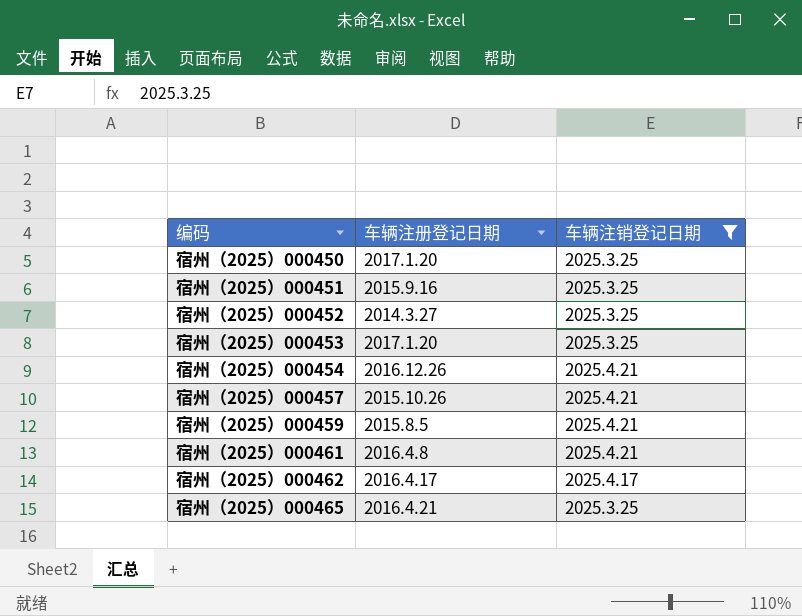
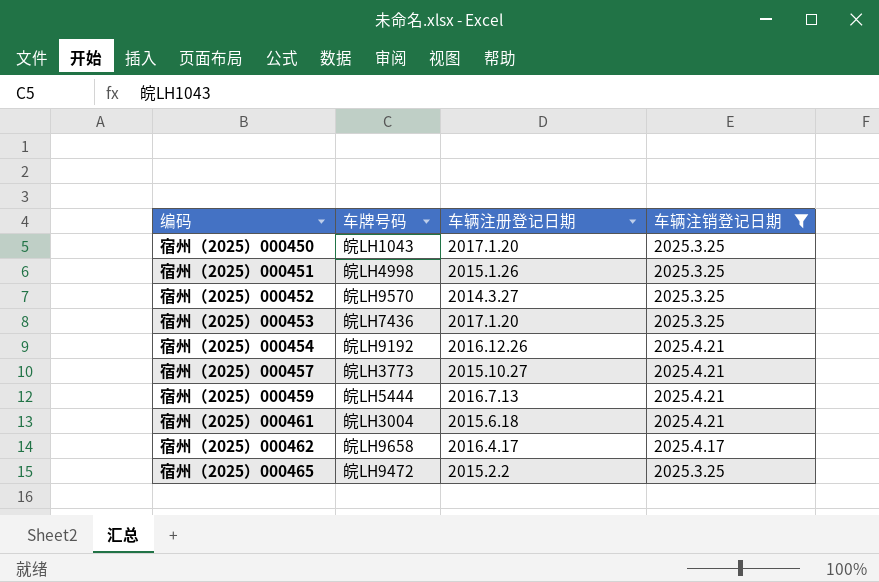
column 车牌号码 | position: none -> 2
宿州（2025）000451 | 车辆注册登记日期: 2015.9.16 -> 2015.1.26
宿州（2025）000457 | 车辆注册登记日期: 2015.10.26 -> 2015.10.27
宿州（2025）000459 | 车辆注册登记日期: 2015.8.5 -> 2016.7.13
宿州（2025）000461 | 车辆注册登记日期: 2016.4.8 -> 2015.6.18
宿州（2025）000465 | 车辆注册登记日期: 2016.4.21 -> 2015.2.2

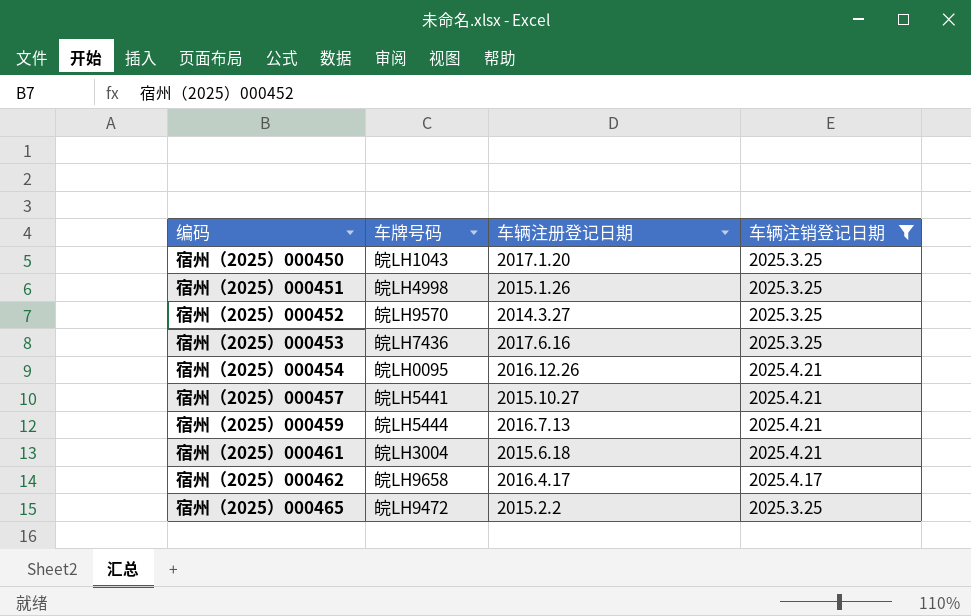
宿州（2025）000453 | 车辆注册登记日期: 2017.1.20 -> 2017.6.16
宿州（2025）000454 | 车牌号码: 皖LH9192 -> 皖LH0095
宿州（2025）000457 | 车牌号码: 皖LH3773 -> 皖LH5441

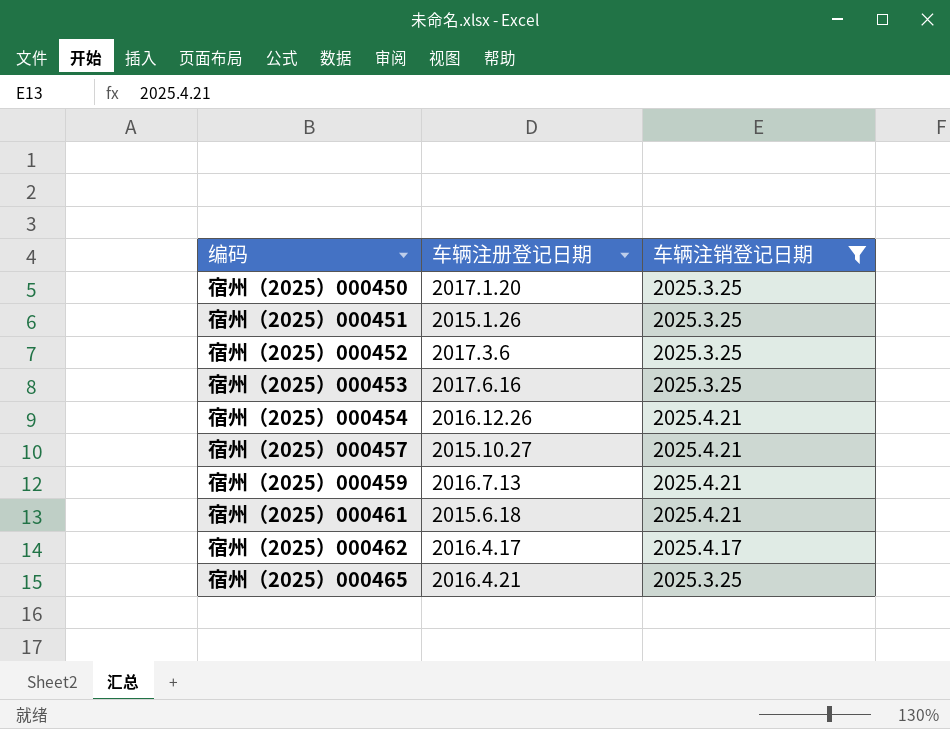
column 车牌号码 | position: 2 -> none
宿州（2025）000452 | 车辆注册登记日期: 2014.3.27 -> 2017.3.6
宿州（2025）000465 | 车辆注册登记日期: 2015.2.2 -> 2016.4.21

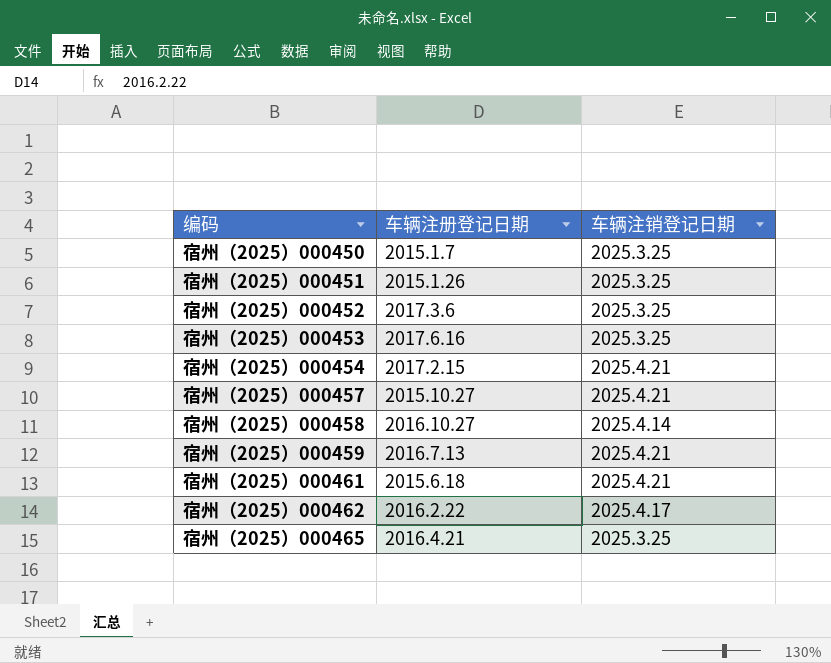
filter: 车辆注销登记日期 != 2025.4.14 -> none
宿州（2025）000450 | 车辆注册登记日期: 2017.1.20 -> 2015.1.7
宿州（2025）000454 | 车辆注册登记日期: 2016.12.26 -> 2017.2.15
宿州（2025）000462 | 车辆注册登记日期: 2016.4.17 -> 2016.2.22

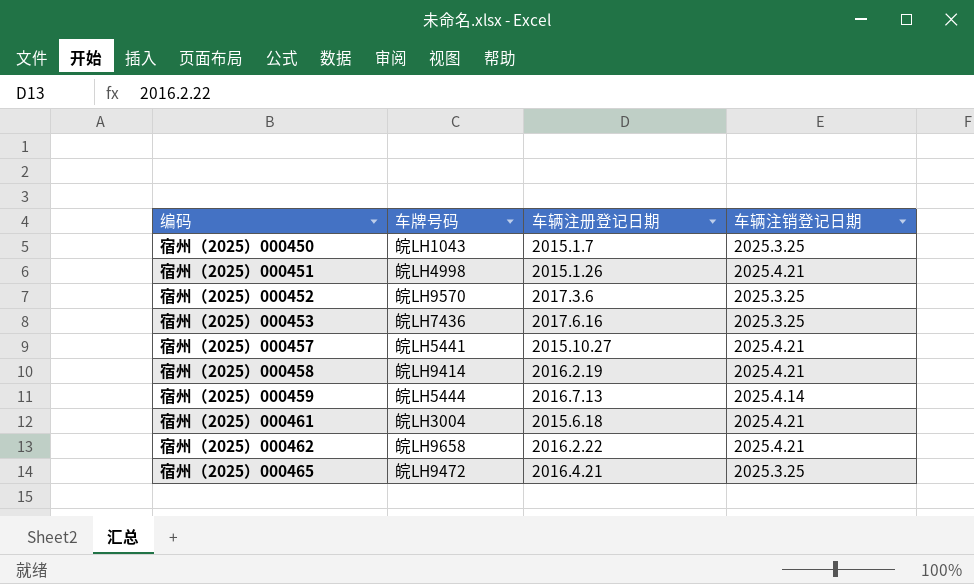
column 车牌号码 | position: none -> 2
row 宿州（2025）000454: 2017.2.15 | 2025.4.21 -> none
宿州（2025）000451 | 车辆注销登记日期: 2025.3.25 -> 2025.4.21
宿州（2025）000458 | 车辆注册登记日期: 2016.10.27 -> 2016.2.19
宿州（2025）000458 | 车辆注销登记日期: 2025.4.14 -> 2025.4.21
宿州（2025）000459 | 车辆注销登记日期: 2025.4.21 -> 2025.4.14
宿州（2025）000462 | 车辆注销登记日期: 2025.4.17 -> 2025.4.21

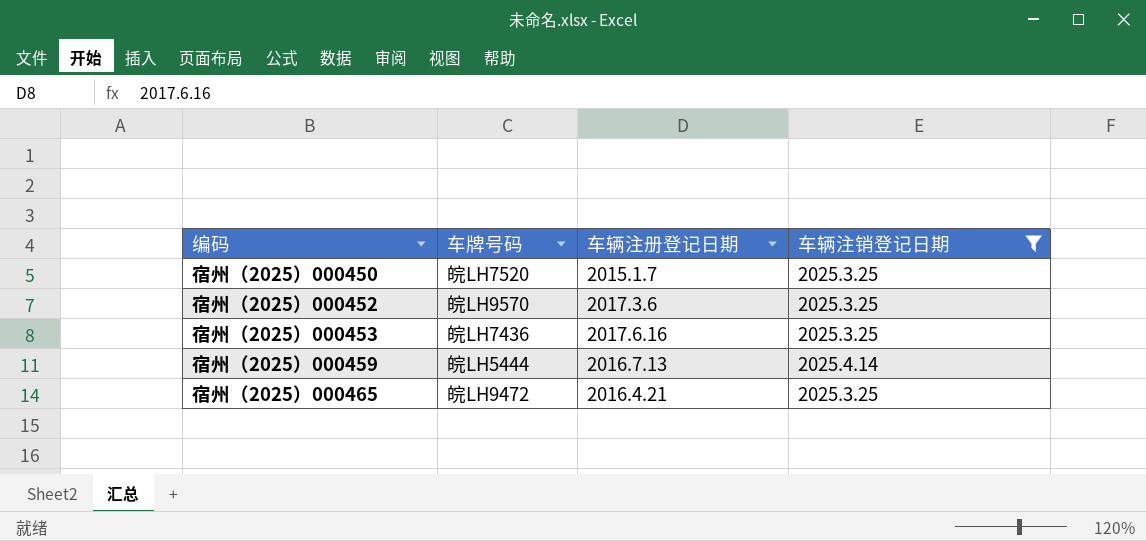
filter: none -> 车辆注销登记日期 != 2025.4.21
宿州（2025）000450 | 车牌号码: 皖LH1043 -> 皖LH7520

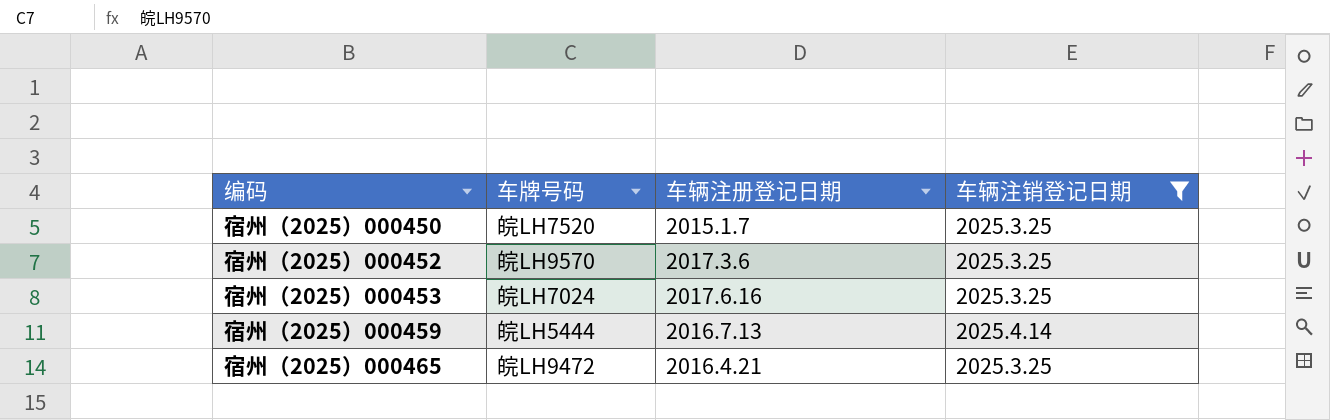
宿州（2025）000453 | 车牌号码: 皖LH7436 -> 皖LH7024

